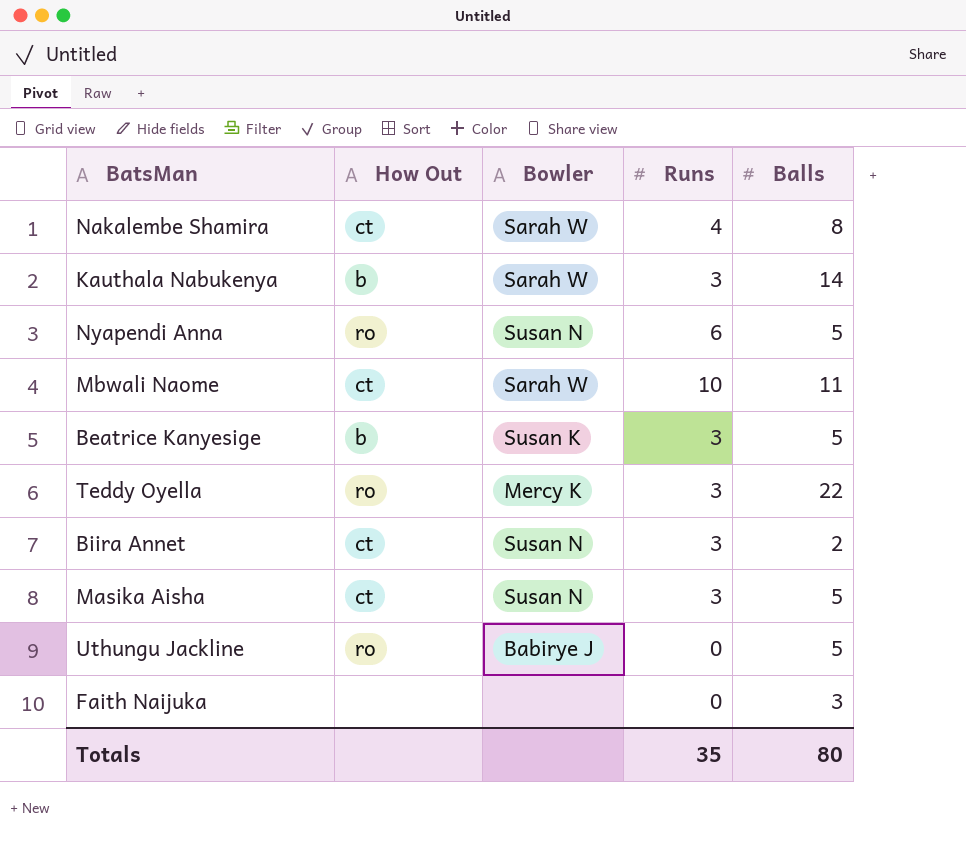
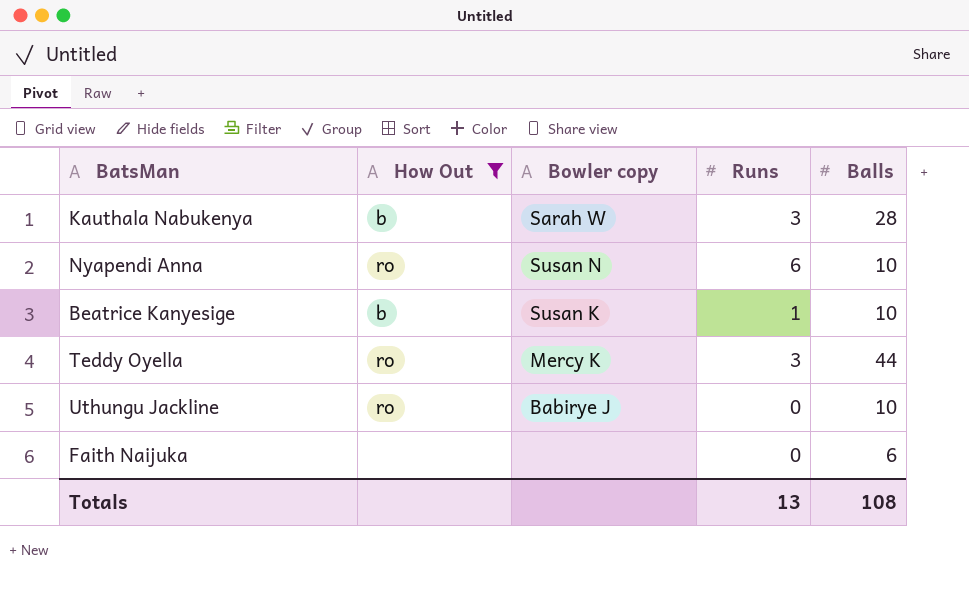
filter: none -> How Out != ct
column name: Bowler -> Bowler copy
Kauthala Nabukenya | Balls: 14 -> 28
Nyapendi Anna | Balls: 5 -> 10
Beatrice Kanyesige | Runs: 3 -> 1
Beatrice Kanyesige | Balls: 5 -> 10
Teddy Oyella | Balls: 22 -> 44
Uthungu Jackline | Balls: 5 -> 10
Faith Naijuka | Balls: 3 -> 6
Totals | Runs: 35 -> 13
Totals | Balls: 80 -> 108

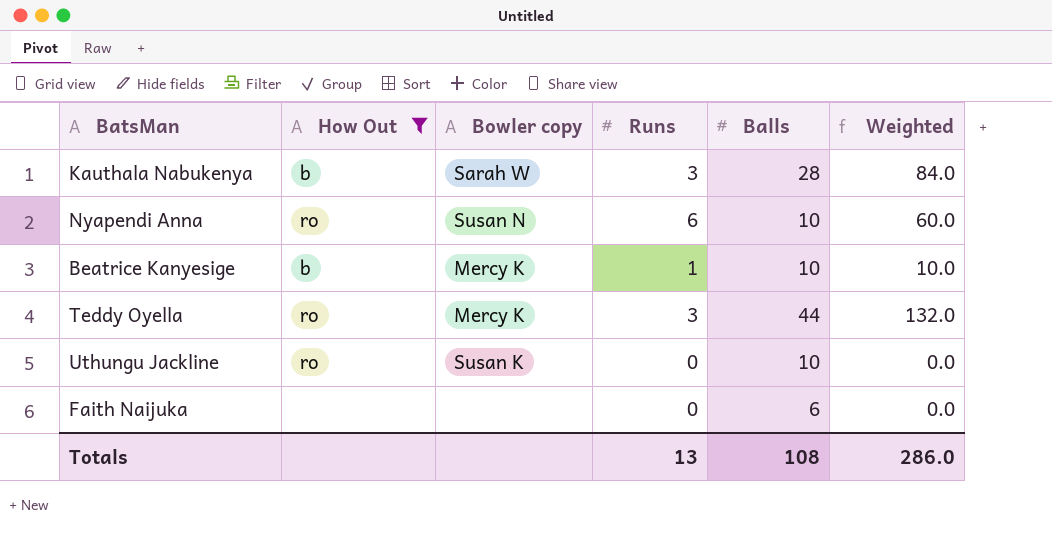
column Weighted | formula: none -> [Runs] * [Balls]
Beatrice Kanyesige | Bowler copy: Susan K -> Mercy K
Uthungu Jackline | Bowler copy: Babirye J -> Susan K

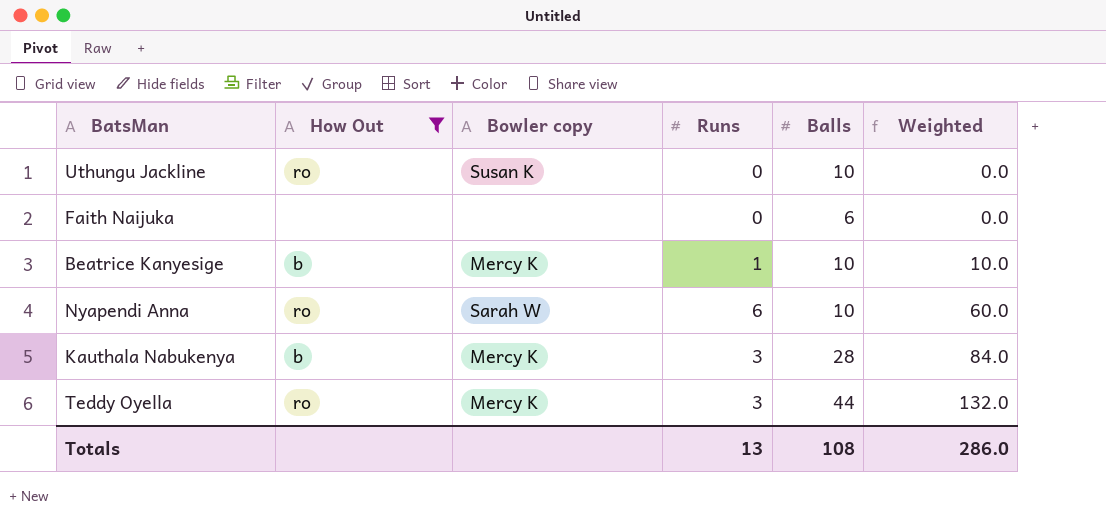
row order: none -> Weighted ascending
Nyapendi Anna | Bowler copy: Susan N -> Sarah W
Kauthala Nabukenya | Bowler copy: Sarah W -> Mercy K

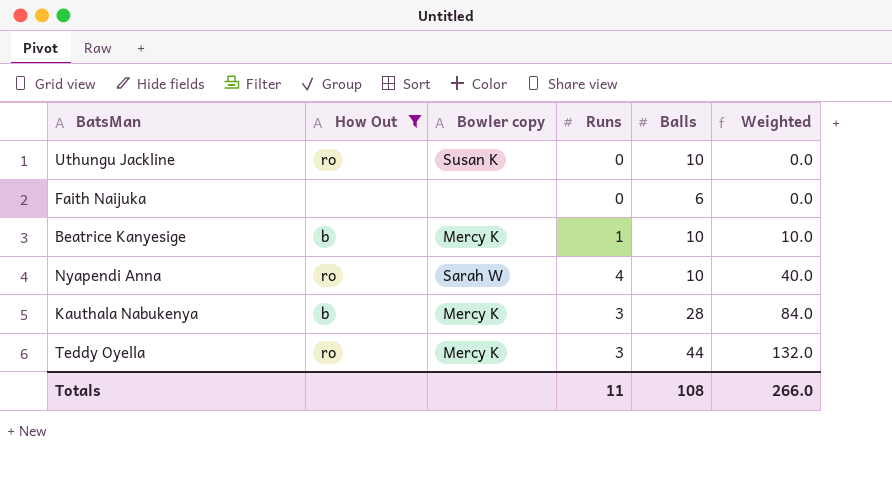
Nyapendi Anna | Runs: 6 -> 4
Nyapendi Anna | Weighted: 60.0 -> 40.0
Totals | Runs: 13 -> 11
Totals | Weighted: 286.0 -> 266.0

